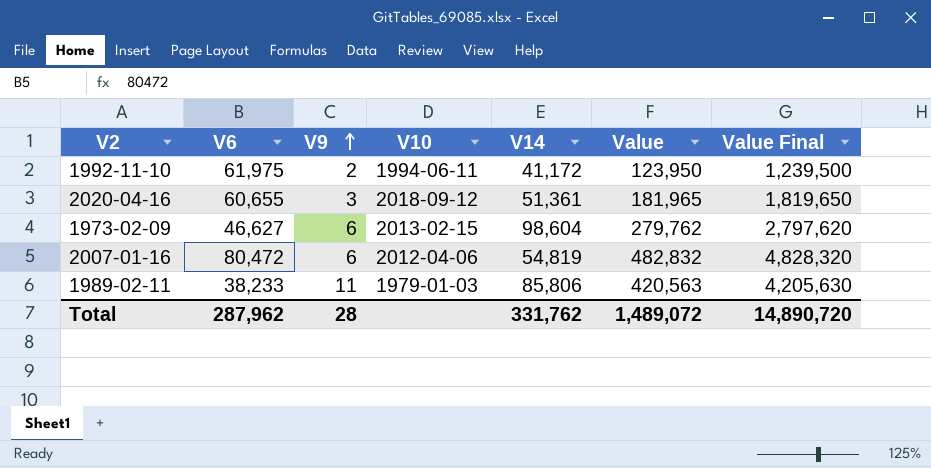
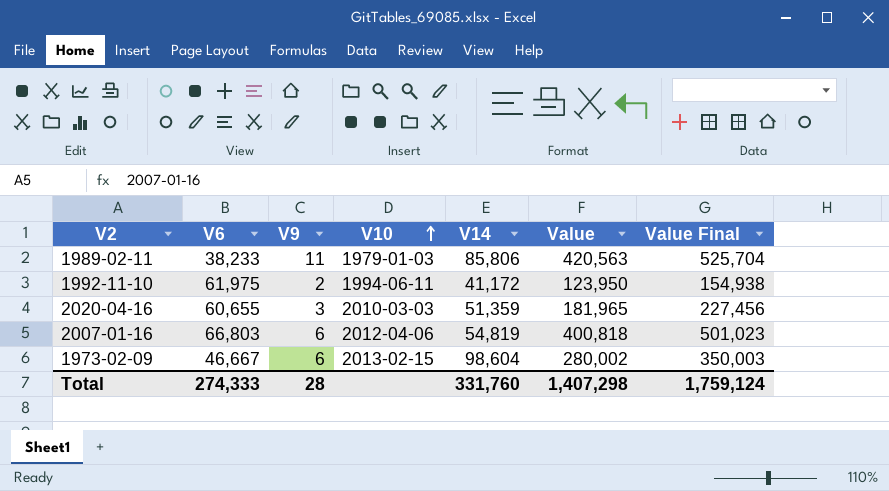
row order: V9 ascending -> V10 ascending
column Value Final | formula: [Value] * 10 -> [Value] * 1.25
2020-04-16 | V10: 2018-09-12 -> 2010-03-03
2020-04-16 | V14: 51,361 -> 51,359
2007-01-16 | V6: 80,472 -> 66,803
2007-01-16 | Value: 482,832 -> 400,818
1973-02-09 | V6: 46,627 -> 46,667
1973-02-09 | Value: 279,762 -> 280,002
Total | V6: 287,962 -> 274,333
Total | V14: 331,762 -> 331,760
Total | Value: 1,489,072 -> 1,407,298
Total | Value Final: 14,890,720 -> 1,759,124

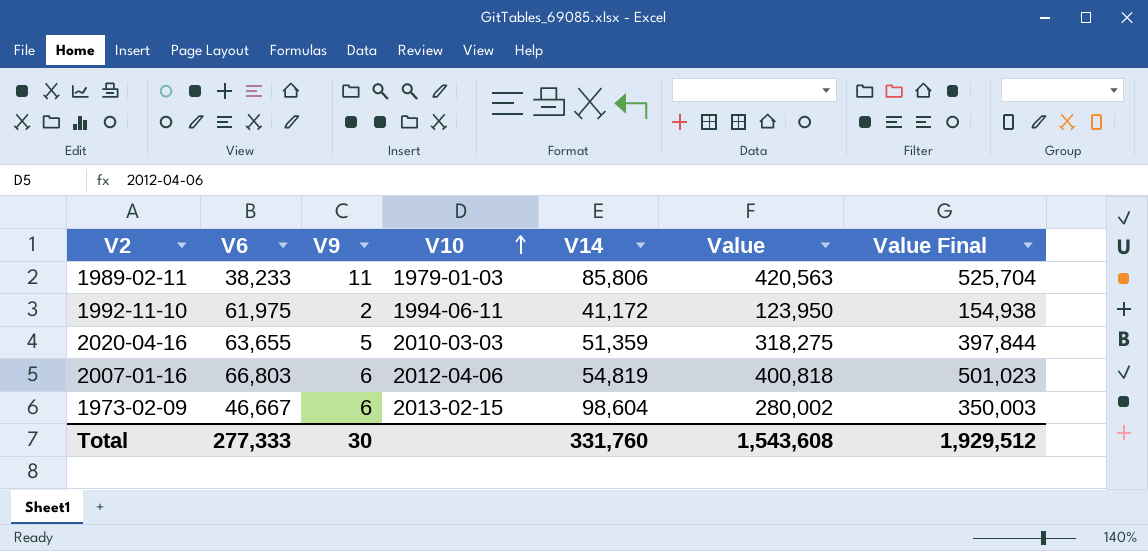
2020-04-16 | V6: 60,655 -> 63,655
2020-04-16 | V9: 3 -> 5
2020-04-16 | Value: 181,965 -> 318,275
2020-04-16 | Value Final: 227,456 -> 397,844
Total | V6: 274,333 -> 277,333
Total | V9: 28 -> 30
Total | Value: 1,407,298 -> 1,543,608
Total | Value Final: 1,759,124 -> 1,929,512

